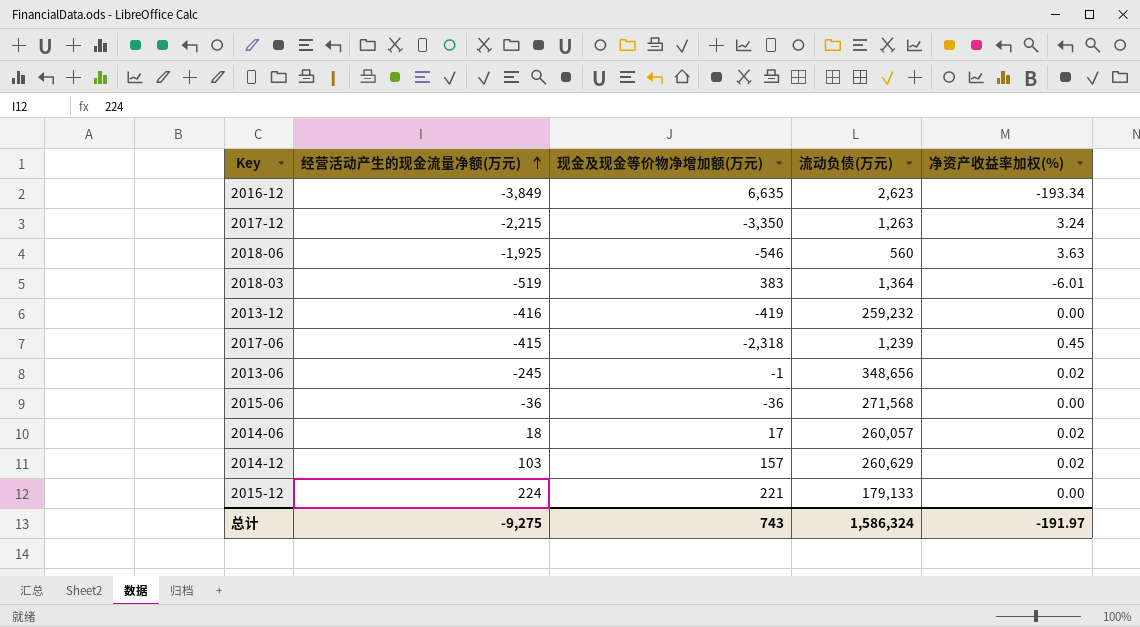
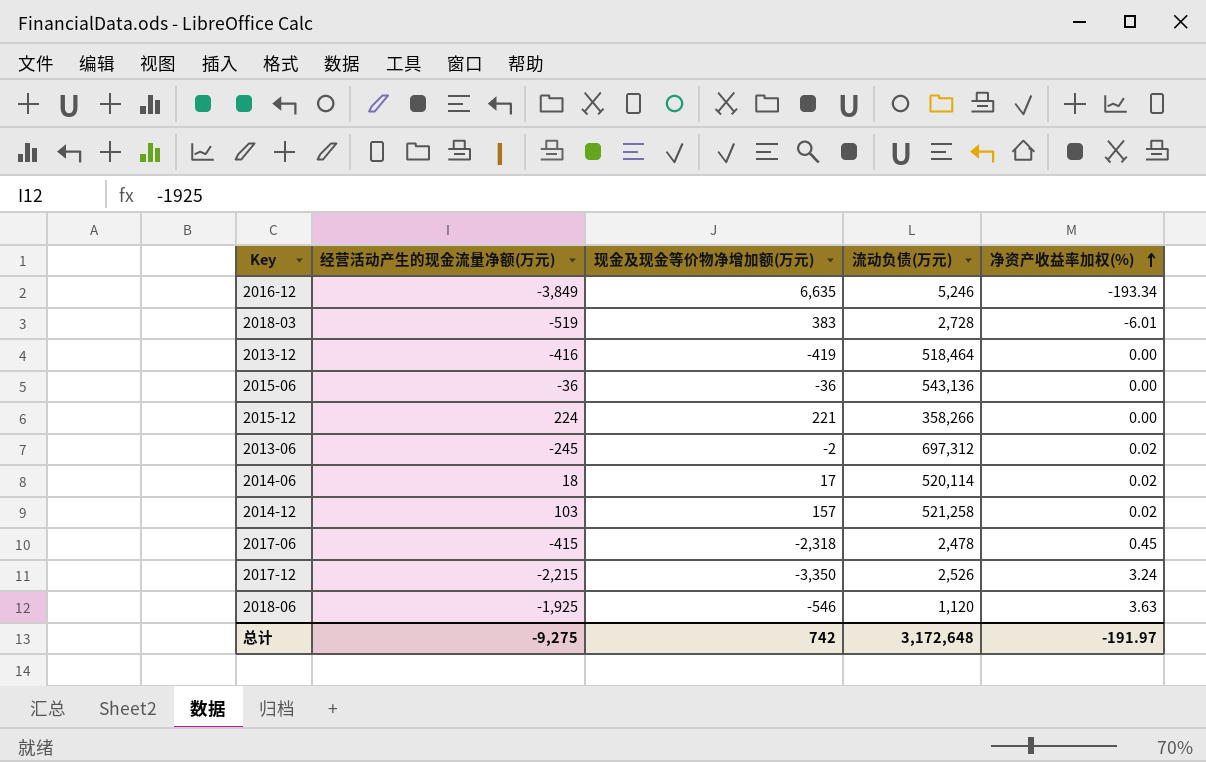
row order: 经营活动产生的现金流量净额(万元) ascending -> 净资产收益率加权(%) ascending
2016-12 | 流动负债(万元): 2,623 -> 5,246
2018-03 | 流动负债(万元): 1,364 -> 2,728
2013-12 | 流动负债(万元): 259,232 -> 518,464
2015-06 | 流动负债(万元): 271,568 -> 543,136
2015-12 | 流动负债(万元): 179,133 -> 358,266
2013-06 | 现金及现金等价物净增加额(万元): -1 -> -2
2013-06 | 流动负债(万元): 348,656 -> 697,312
2014-06 | 流动负债(万元): 260,057 -> 520,114
2014-12 | 流动负债(万元): 260,629 -> 521,258
2017-06 | 流动负债(万元): 1,239 -> 2,478
2017-12 | 流动负债(万元): 1,263 -> 2,526
2018-06 | 流动负债(万元): 560 -> 1,120
总计 | 现金及现金等价物净增加额(万元): 743 -> 742
总计 | 流动负债(万元): 1,586,324 -> 3,172,648

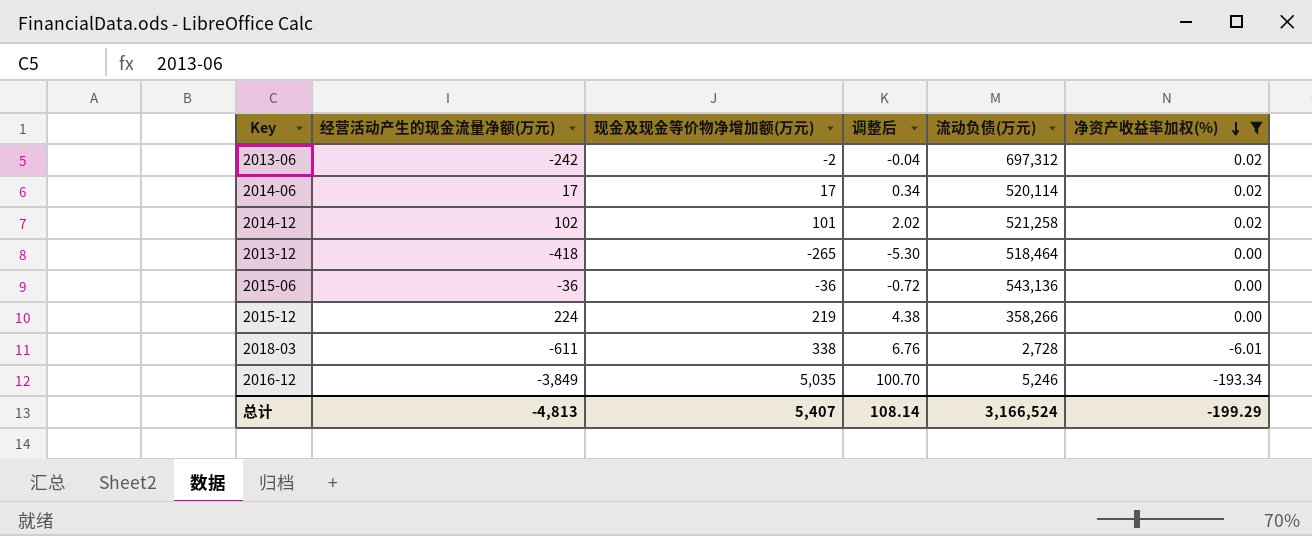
filter: none -> 净资产收益率加权(%) <= 0.02
row order: 净资产收益率加权(%) ascending -> 净资产收益率加权(%) descending
column 调整后 | formula: none -> [现金及现金等价物净增加额(万元)] * 0.02
2013-06 | 经营活动产生的现金流量净额(万元): -245 -> -242
2014-06 | 经营活动产生的现金流量净额(万元): 18 -> 17
2014-12 | 经营活动产生的现金流量净额(万元): 103 -> 102
2014-12 | 现金及现金等价物净增加额(万元): 157 -> 101
2013-12 | 经营活动产生的现金流量净额(万元): -416 -> -418
2013-12 | 现金及现金等价物净增加额(万元): -419 -> -265
2015-12 | 现金及现金等价物净增加额(万元): 221 -> 219
2018-03 | 经营活动产生的现金流量净额(万元): -519 -> -611
2018-03 | 现金及现金等价物净增加额(万元): 383 -> 338
2016-12 | 现金及现金等价物净增加额(万元): 6,635 -> 5,035
总计 | 经营活动产生的现金流量净额(万元): -9,275 -> -4,813
总计 | 现金及现金等价物净增加额(万元): 742 -> 5,407
总计 | 流动负债(万元): 3,172,648 -> 3,166,524
总计 | 净资产收益率加权(%): -191.97 -> -199.29

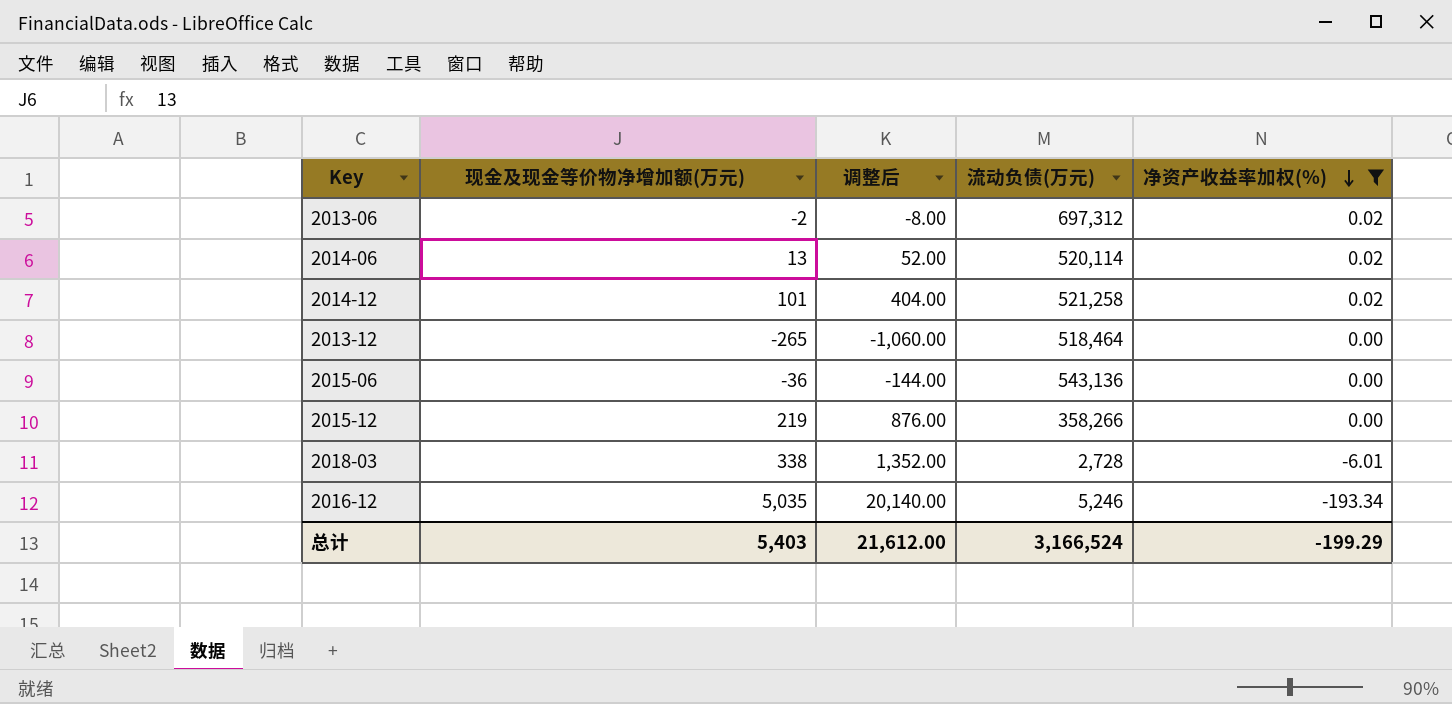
column 经营活动产生的现金流量净额(万元) | position: 2 -> none
column 调整后 | formula: [现金及现金等价物净增加额(万元)] * 0.02 -> [现金及现金等价物净增加额(万元)] * 4
2014-06 | 现金及现金等价物净增加额(万元): 17 -> 13
总计 | 现金及现金等价物净增加额(万元): 5,407 -> 5,403
总计 | 调整后: 108.14 -> 21,612.00

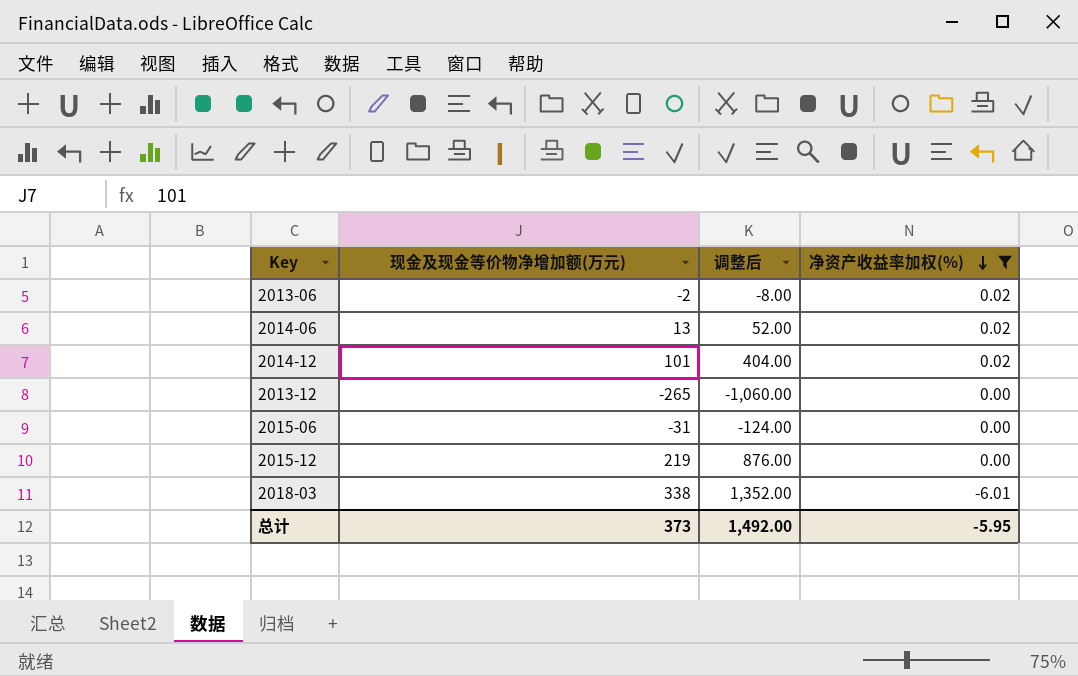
column 流动负债(万元) | position: 4 -> none
row 2016-12: 5,035 | 20,140.00 | 5,246 | -193.34 -> none
2015-06 | 现金及现金等价物净增加额(万元): -36 -> -31
2015-06 | 调整后: -144.00 -> -124.00
总计 | 现金及现金等价物净增加额(万元): 5,403 -> 373
总计 | 调整后: 21,612.00 -> 1,492.00
总计 | 净资产收益率加权(%): -199.29 -> -5.95

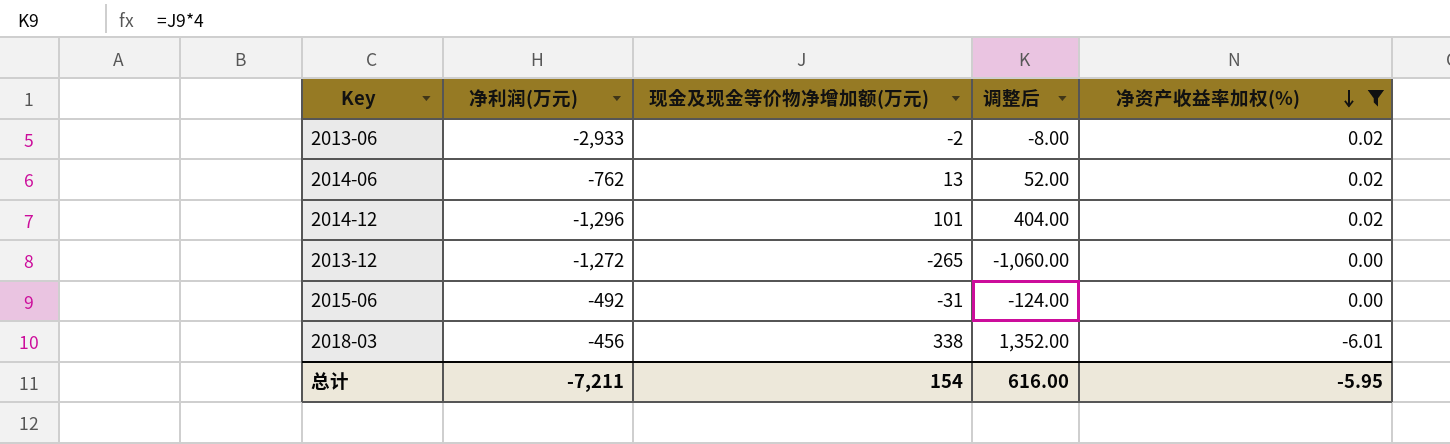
column 净利润(万元) | position: none -> 2
row 2015-12: 219 | 876.00 | 0.00 -> none
总计 | 现金及现金等价物净增加额(万元): 373 -> 154
总计 | 调整后: 1,492.00 -> 616.00

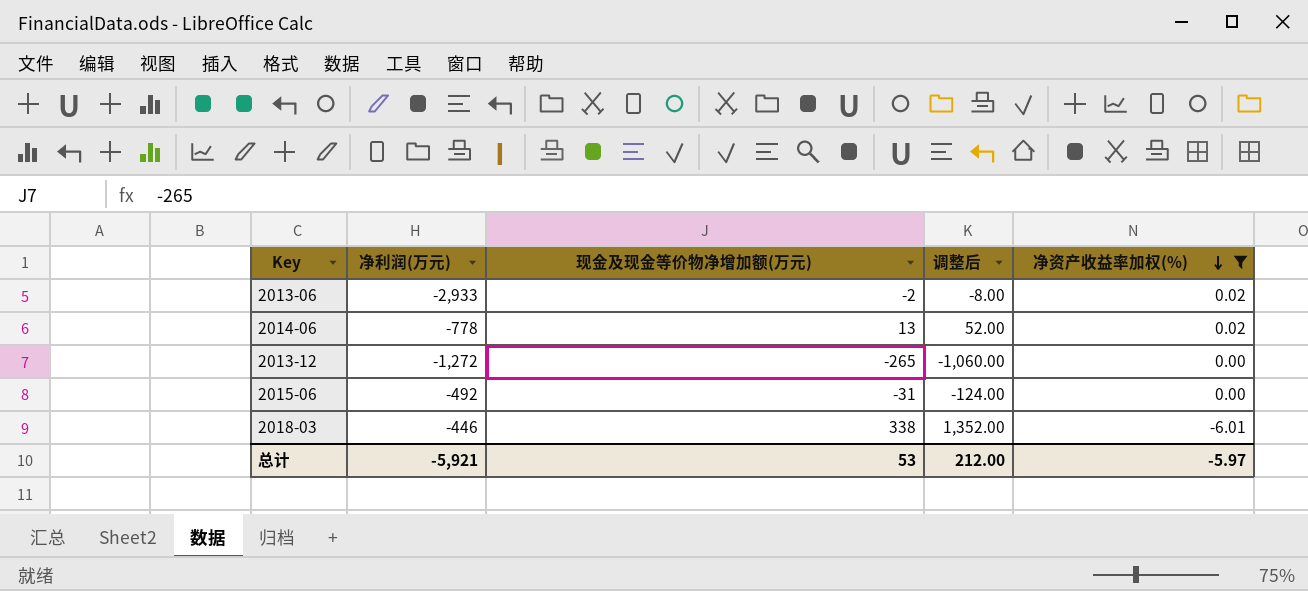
row 2014-12: -1,296 | 101 | 404.00 | 0.02 -> none
2014-06 | 净利润(万元): -762 -> -778
2018-03 | 净利润(万元): -456 -> -446
总计 | 净利润(万元): -7,211 -> -5,921
总计 | 现金及现金等价物净增加额(万元): 154 -> 53
总计 | 调整后: 616.00 -> 212.00
总计 | 净资产收益率加权(%): -5.95 -> -5.97

